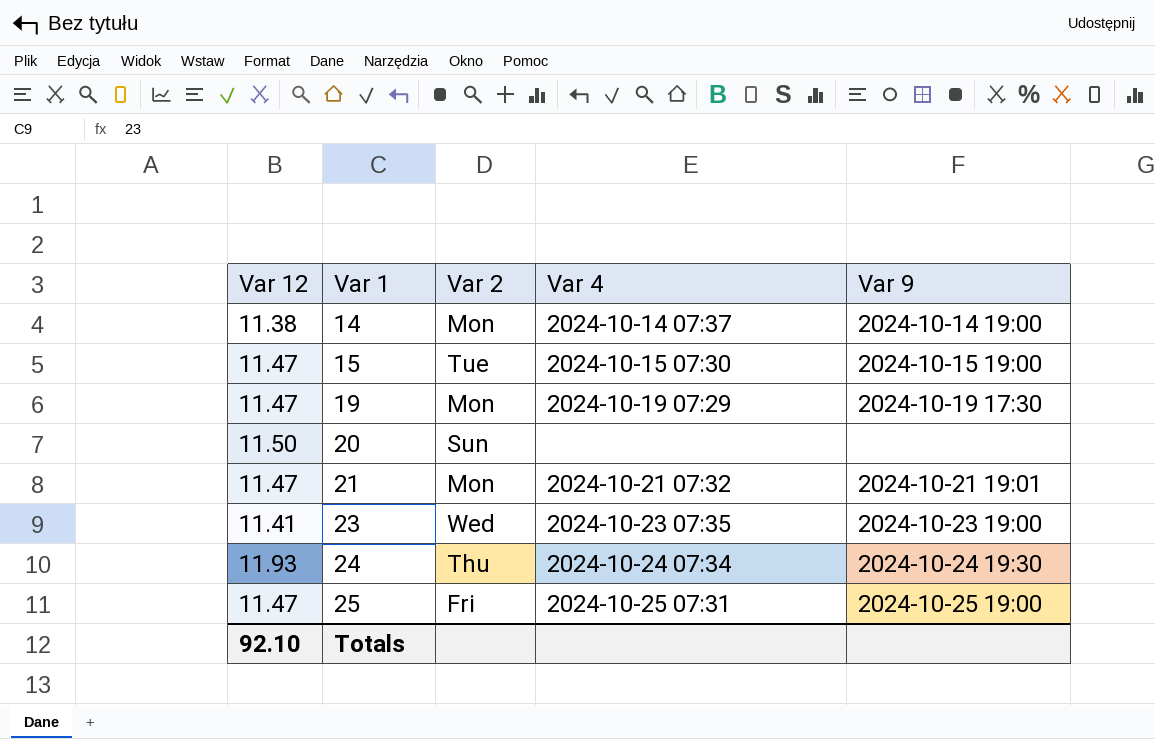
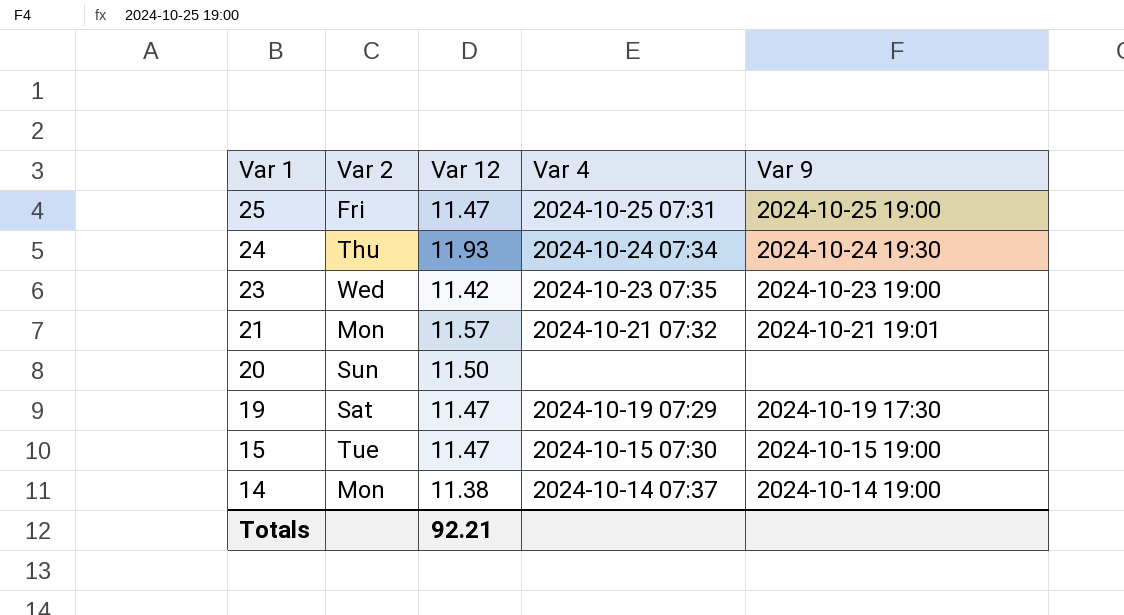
row order: Var 1 ascending -> Var 1 descending
column Var 12 | position: 1 -> 3
23 | Var 12: 11.41 -> 11.42
21 | Var 12: 11.47 -> 11.57
19 | Var 2: Mon -> Sat
Totals | Var 12: 92.10 -> 92.21

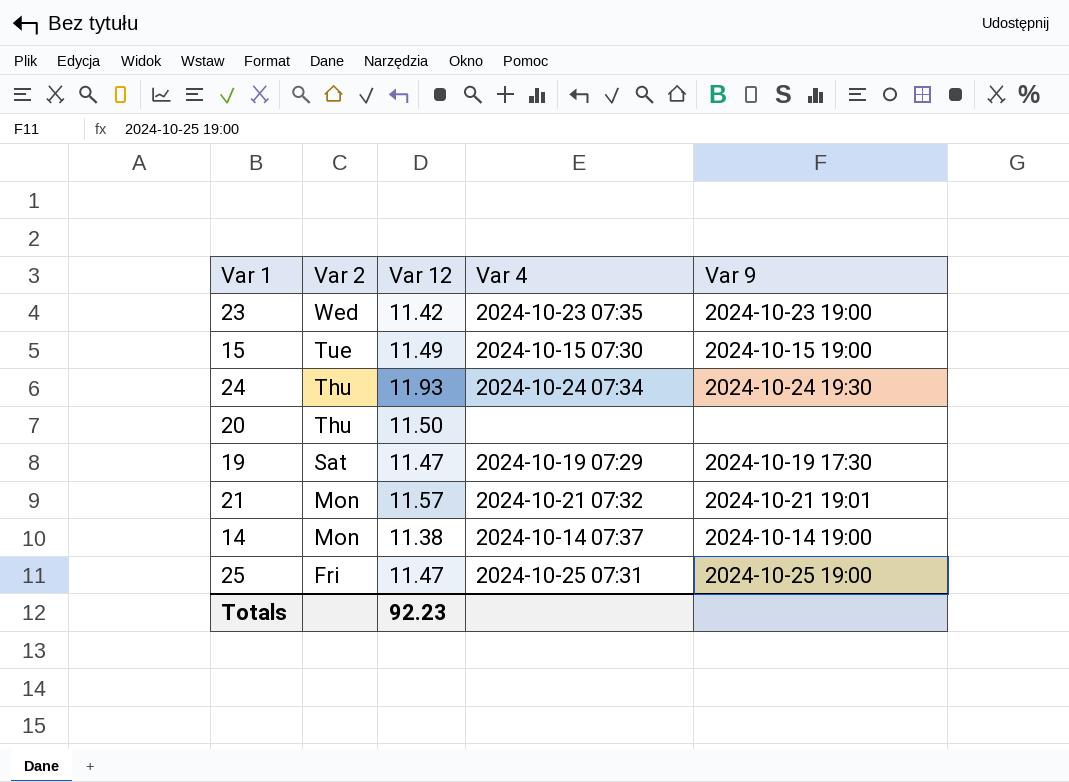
row order: Var 1 descending -> Var 2 descending
15 | Var 12: 11.47 -> 11.49
20 | Var 2: Sun -> Thu
Totals | Var 12: 92.21 -> 92.23

